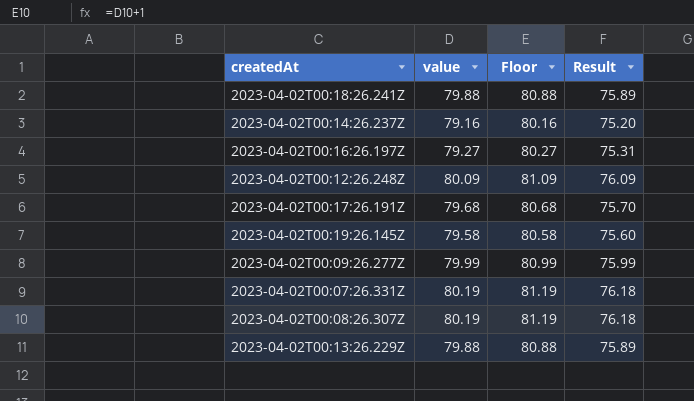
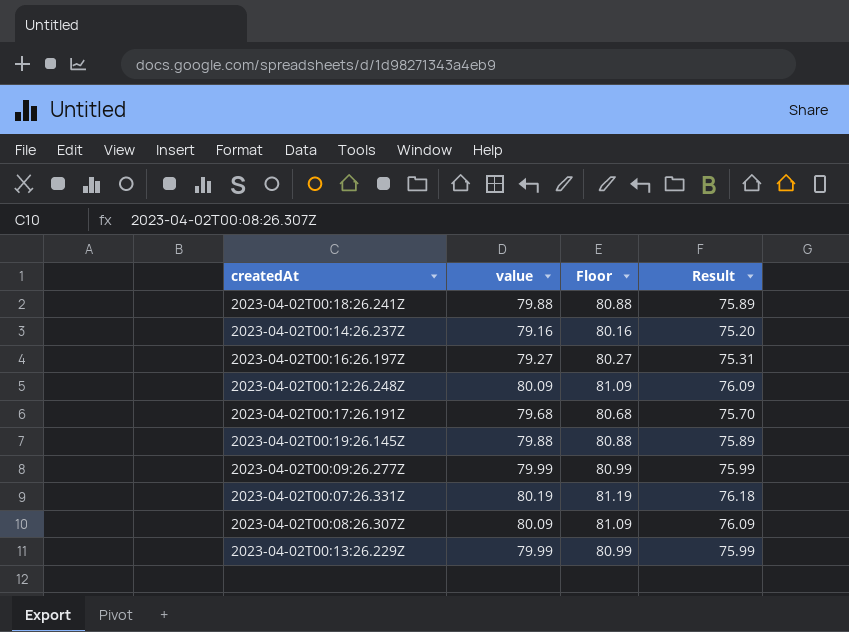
2023-04-02T00:19:26.145Z | value: 79.58 -> 79.88
2023-04-02T00:19:26.145Z | Floor: 80.58 -> 80.88
2023-04-02T00:19:26.145Z | Result: 75.60 -> 75.89
2023-04-02T00:08:26.307Z | value: 80.19 -> 80.09
2023-04-02T00:08:26.307Z | Floor: 81.19 -> 81.09
2023-04-02T00:08:26.307Z | Result: 76.18 -> 76.09
2023-04-02T00:13:26.229Z | value: 79.88 -> 79.99
2023-04-02T00:13:26.229Z | Floor: 80.88 -> 80.99
2023-04-02T00:13:26.229Z | Result: 75.89 -> 75.99

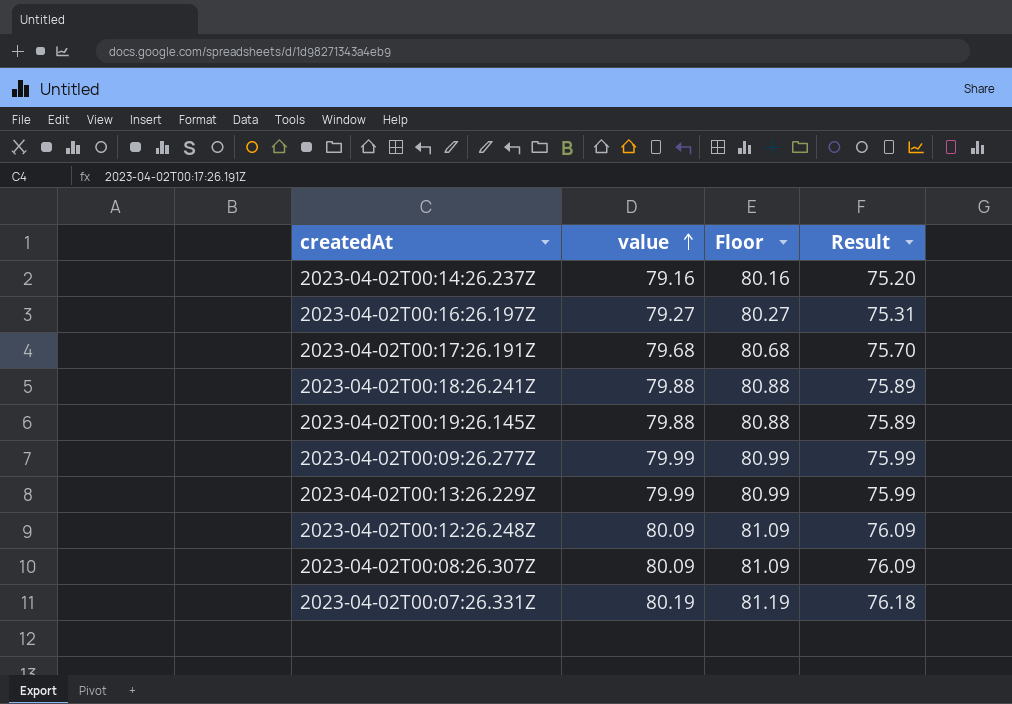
row order: none -> value ascending

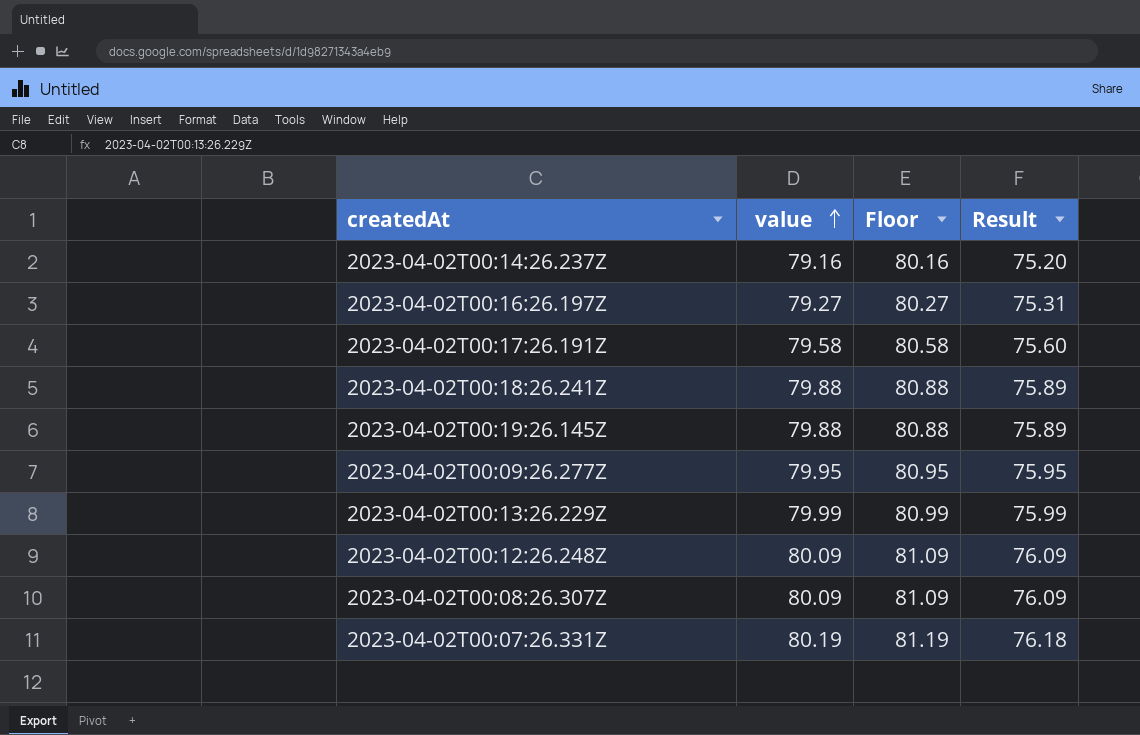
2023-04-02T00:17:26.191Z | value: 79.68 -> 79.58
2023-04-02T00:17:26.191Z | Floor: 80.68 -> 80.58
2023-04-02T00:17:26.191Z | Result: 75.70 -> 75.60
2023-04-02T00:09:26.277Z | value: 79.99 -> 79.95
2023-04-02T00:09:26.277Z | Floor: 80.99 -> 80.95
2023-04-02T00:09:26.277Z | Result: 75.99 -> 75.95

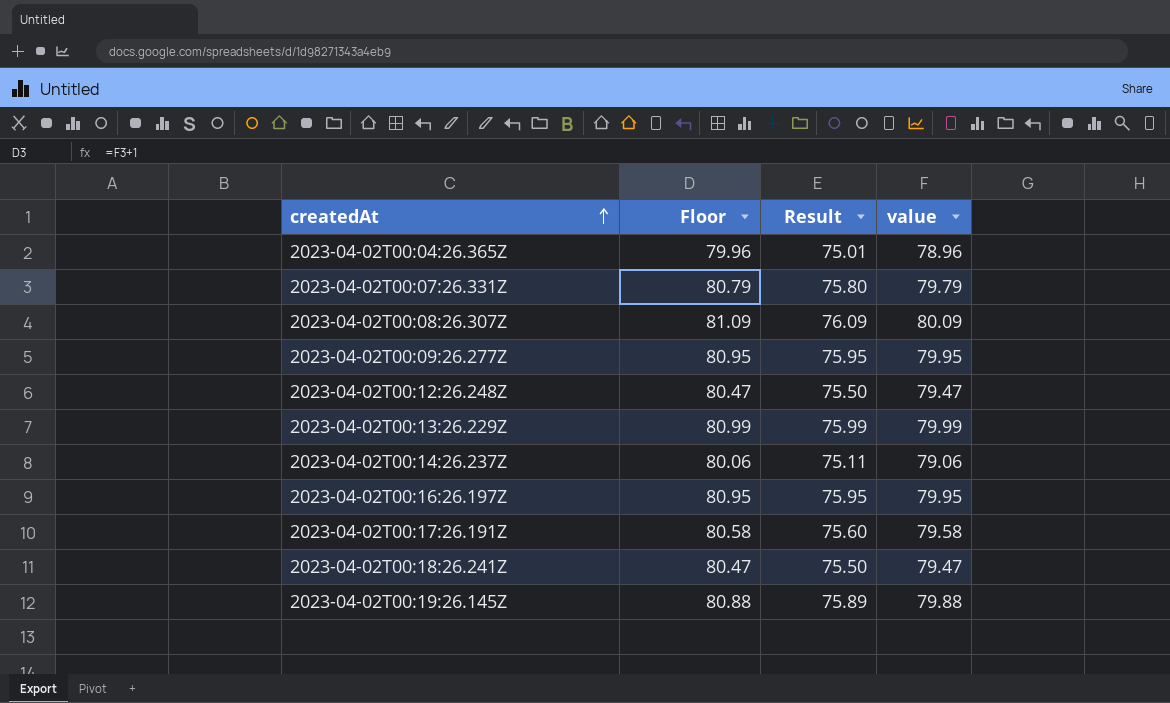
row order: value ascending -> createdAt ascending
column value | position: 2 -> 4
row 2023-04-02T00:04:26.365Z: none -> 79.96 | 75.01 | 78.96
2023-04-02T00:07:26.331Z | Floor: 81.19 -> 80.79
2023-04-02T00:07:26.331Z | Result: 76.18 -> 75.80
2023-04-02T00:07:26.331Z | value: 80.19 -> 79.79
2023-04-02T00:12:26.248Z | Floor: 81.09 -> 80.47
2023-04-02T00:12:26.248Z | Result: 76.09 -> 75.50
2023-04-02T00:12:26.248Z | value: 80.09 -> 79.47
2023-04-02T00:14:26.237Z | Floor: 80.16 -> 80.06
2023-04-02T00:14:26.237Z | Result: 75.20 -> 75.11
2023-04-02T00:14:26.237Z | value: 79.16 -> 79.06
2023-04-02T00:16:26.197Z | Floor: 80.27 -> 80.95
2023-04-02T00:16:26.197Z | Result: 75.31 -> 75.95
2023-04-02T00:16:26.197Z | value: 79.27 -> 79.95
2023-04-02T00:18:26.241Z | Floor: 80.88 -> 80.47
2023-04-02T00:18:26.241Z | Result: 75.89 -> 75.50
2023-04-02T00:18:26.241Z | value: 79.88 -> 79.47

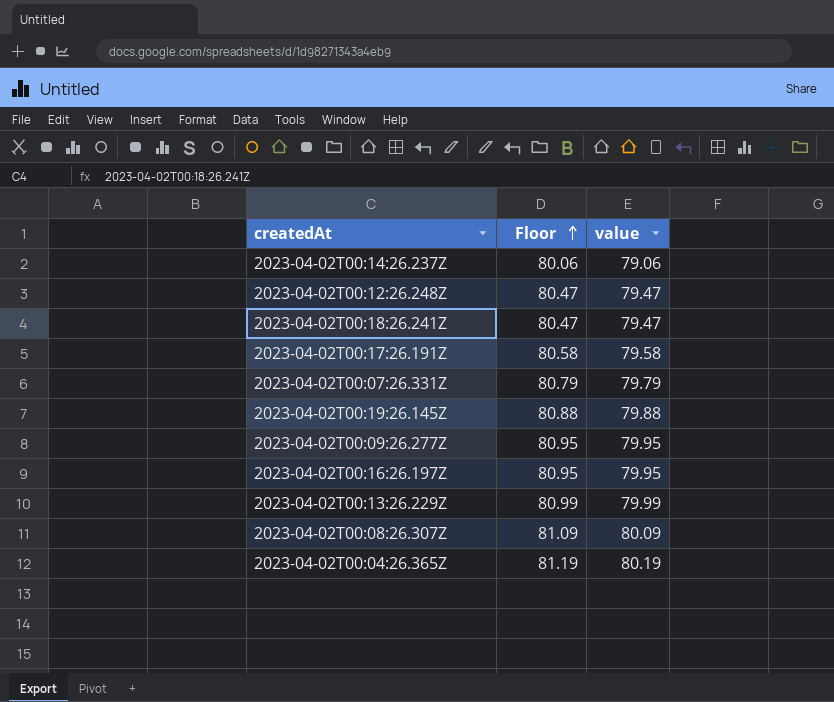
row order: createdAt ascending -> Floor ascending
column Result | formula: [value] * 0.95 -> none
2023-04-02T00:04:26.365Z | Floor: 79.96 -> 81.19
2023-04-02T00:04:26.365Z | value: 78.96 -> 80.19

